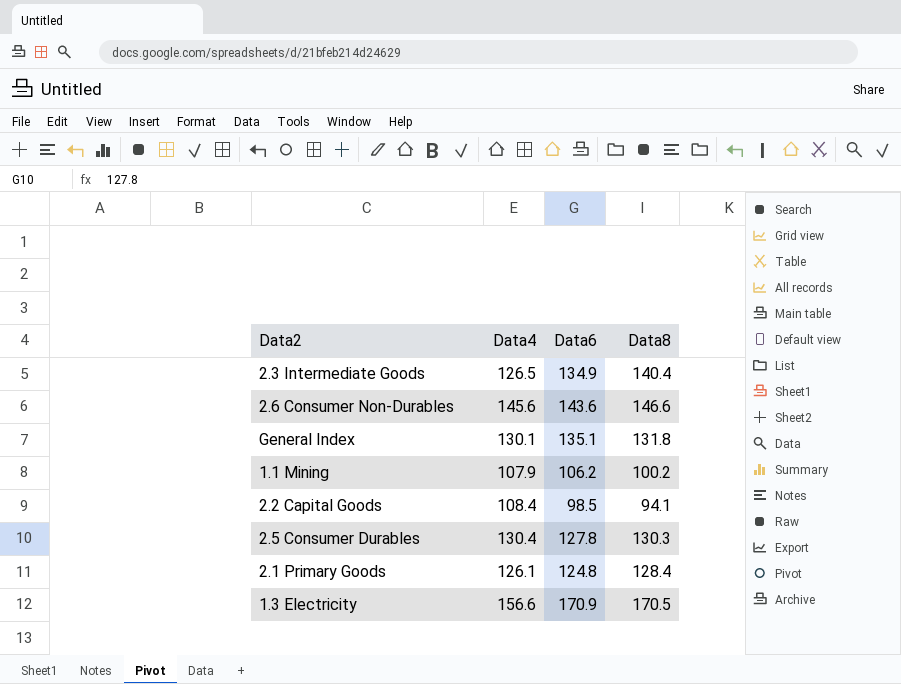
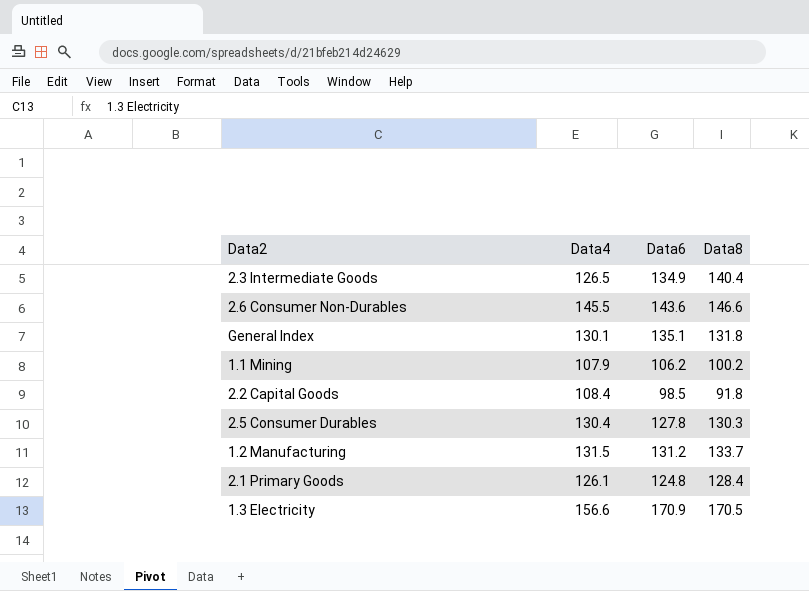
2.6 Consumer Non-Durables | Data4: 145.6 -> 145.5
2.2 Capital Goods | Data8: 94.1 -> 91.8
row 1.2 Manufacturing: none -> 131.5 | 131.2 | 133.7

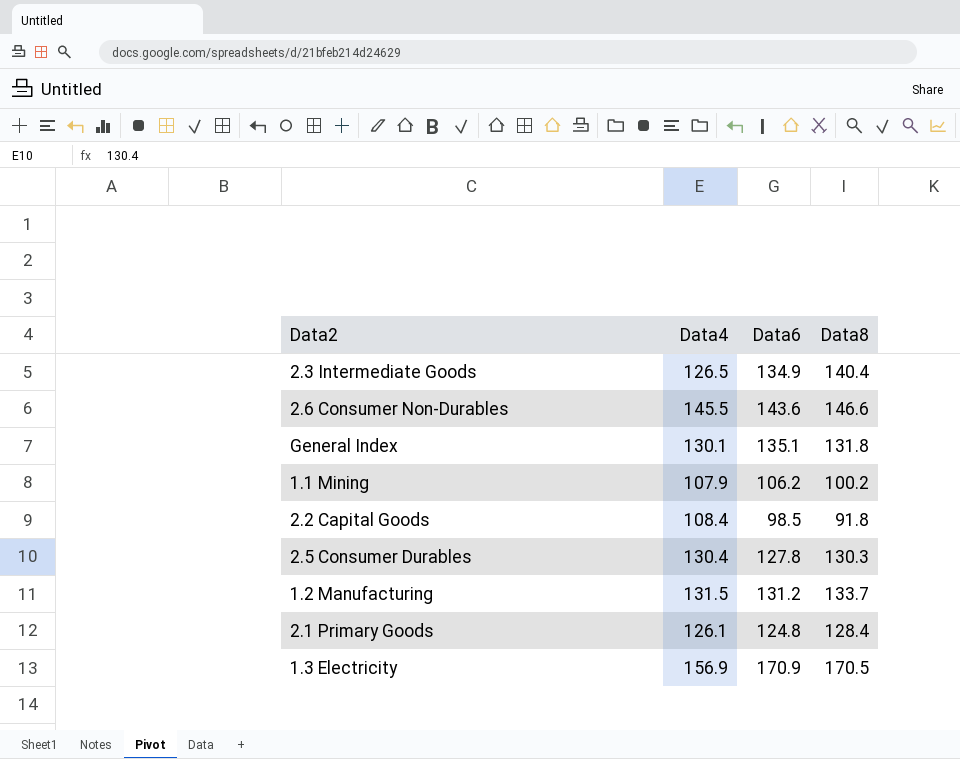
1.3 Electricity | Data4: 156.6 -> 156.9

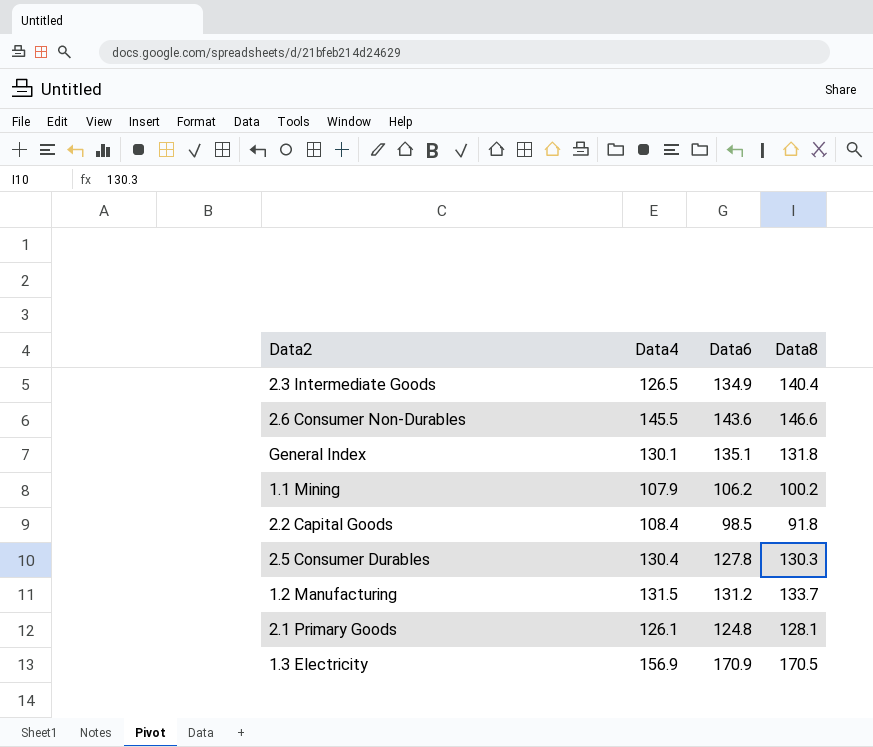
2.1 Primary Goods | Data8: 128.4 -> 128.1

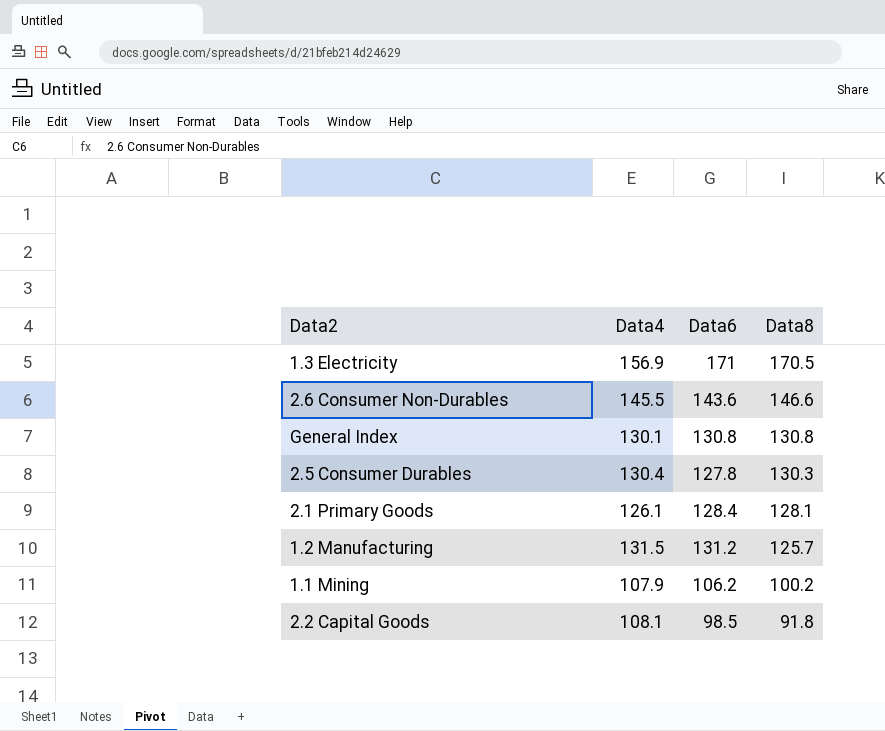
row order: none -> Data8 descending
row 2.3 Intermediate Goods: 126.5 | 134.9 | 140.4 -> none
1.3 Electricity | Data6: 170.9 -> 171
General Index | Data6: 135.1 -> 130.8
General Index | Data8: 131.8 -> 130.8
2.1 Primary Goods | Data6: 124.8 -> 128.4
1.2 Manufacturing | Data8: 133.7 -> 125.7
2.2 Capital Goods | Data4: 108.4 -> 108.1

